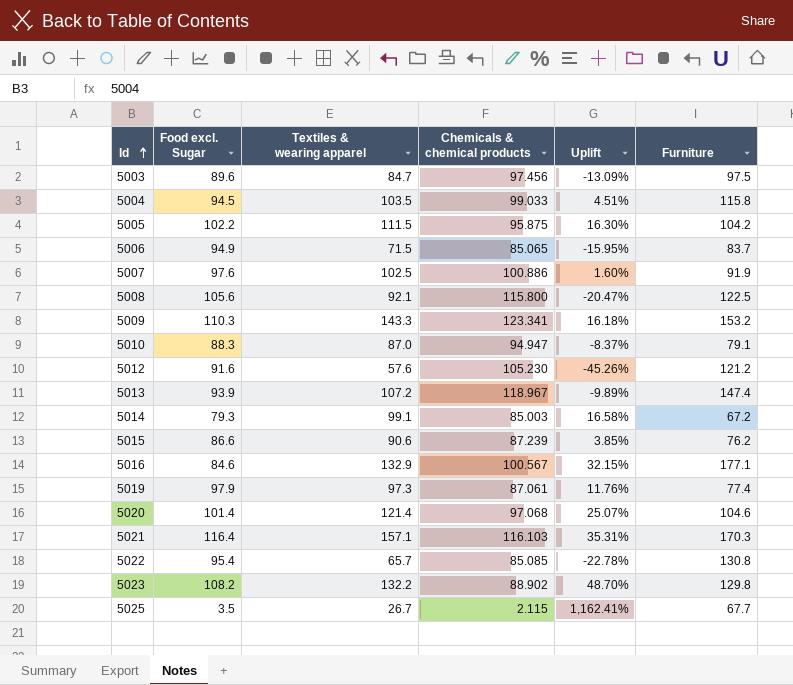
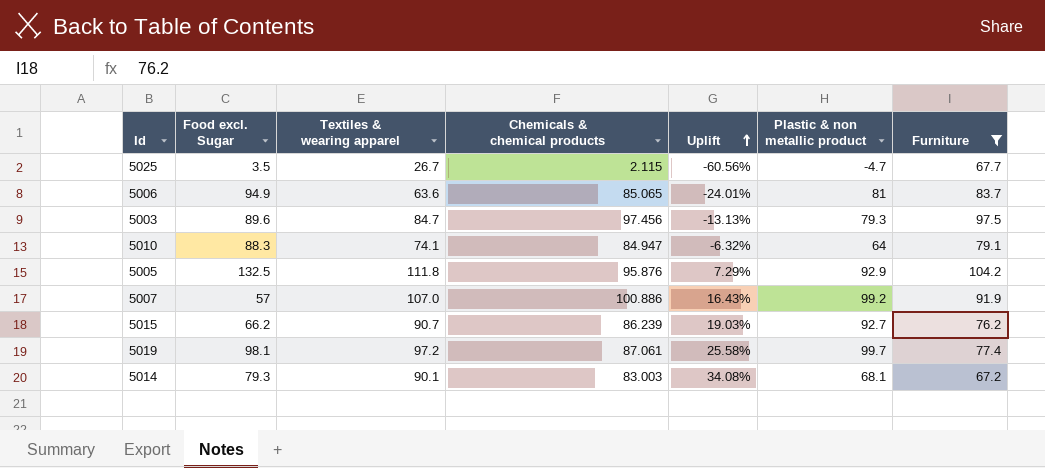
filter: none -> Furniture <= 104.2
row order: Id ascending -> Uplift ascending
column Uplift | formula: ([Textiles & wearing apparel] - [Chemicals & chemical products]) / [Chemicals & chemical products] -> ([Textiles & wearing apparel] - [Furniture]) / [Furniture]
column Plastic & non metallic product | position: none -> 6
5006 | Textiles & wearing apparel: 71.5 -> 63.6
5010 | Textiles & wearing apparel: 87.0 -> 74.1
5010 | Chemicals & chemical products: 94.947 -> 84.947
5005 | Food excl. Sugar: 102.2 -> 132.5
5005 | Textiles & wearing apparel: 111.5 -> 111.8
5005 | Chemicals & chemical products: 95.875 -> 95.876
5007 | Food excl. Sugar: 97.6 -> 57
5007 | Textiles & wearing apparel: 102.5 -> 107.0
5015 | Food excl. Sugar: 86.6 -> 66.2
5015 | Textiles & wearing apparel: 90.6 -> 90.7
5015 | Chemicals & chemical products: 87.239 -> 86.239
5019 | Food excl. Sugar: 97.9 -> 98.1
5019 | Textiles & wearing apparel: 97.3 -> 97.2
5014 | Textiles & wearing apparel: 99.1 -> 90.1
5014 | Chemicals & chemical products: 85.003 -> 83.003

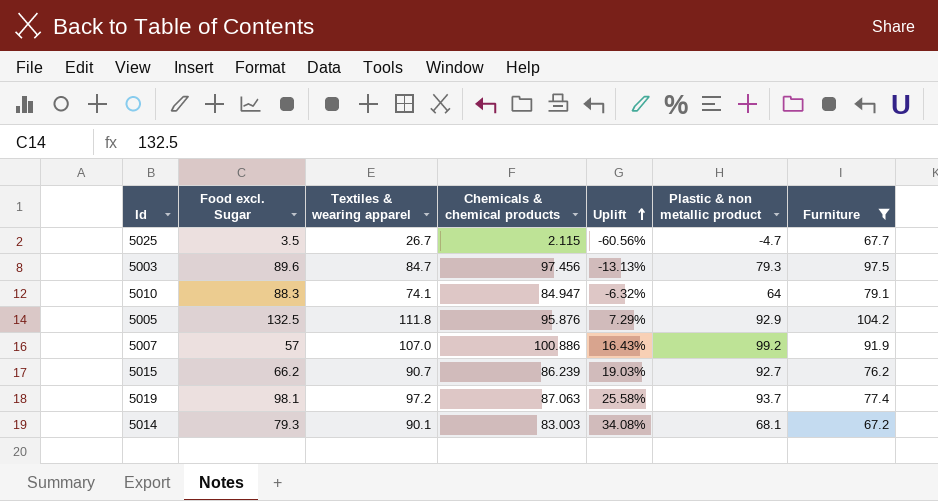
row 5006: 94.9 | 63.6 | 85.065 | -24.01% | 81 | 83.7 -> none
5019 | Chemicals & chemical products: 87.061 -> 87.063
5019 | Plastic & non metallic product: 99.7 -> 93.7

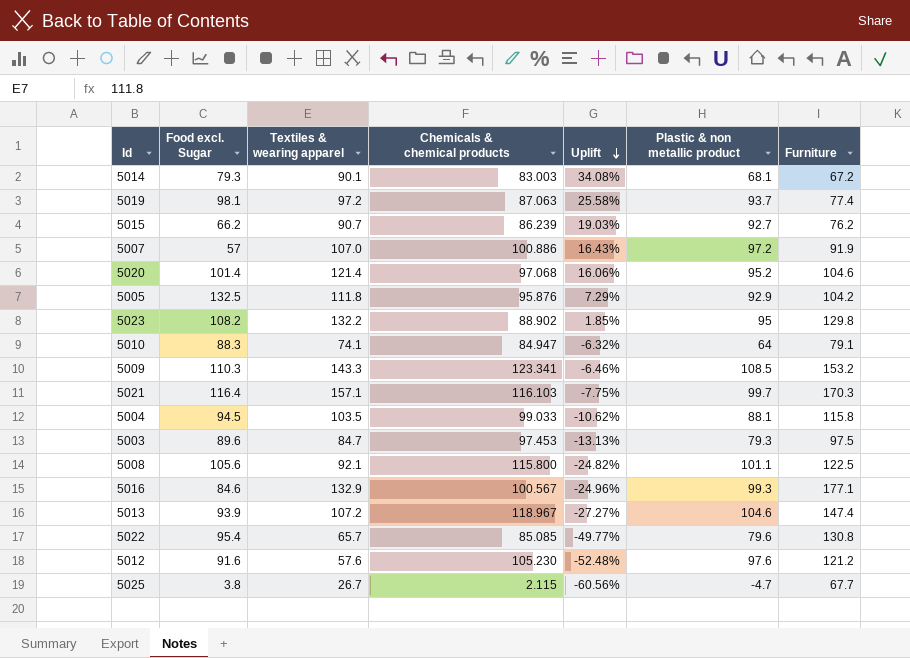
filter: Furniture <= 104.2 -> none
row order: Uplift ascending -> Uplift descending
5007 | Plastic & non metallic product: 99.2 -> 97.2
5003 | Chemicals & chemical products: 97.456 -> 97.453
5025 | Food excl. Sugar: 3.5 -> 3.8

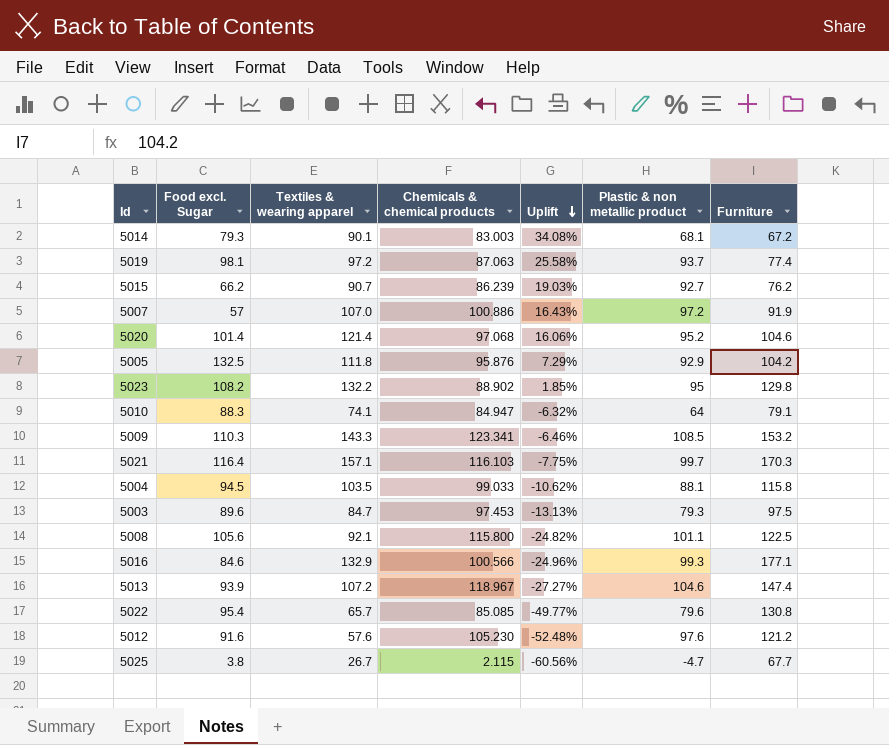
5016 | Chemicals & chemical products: 100.567 -> 100.566

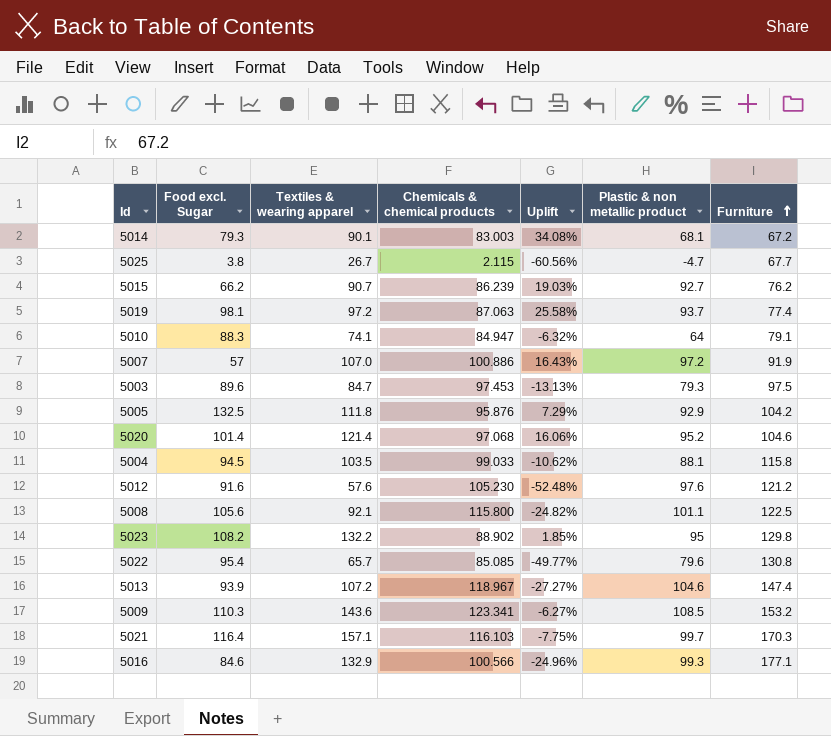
row order: Uplift descending -> Furniture ascending
5009 | Textiles & wearing apparel: 143.3 -> 143.6
5009 | Uplift: -6.46% -> -6.27%

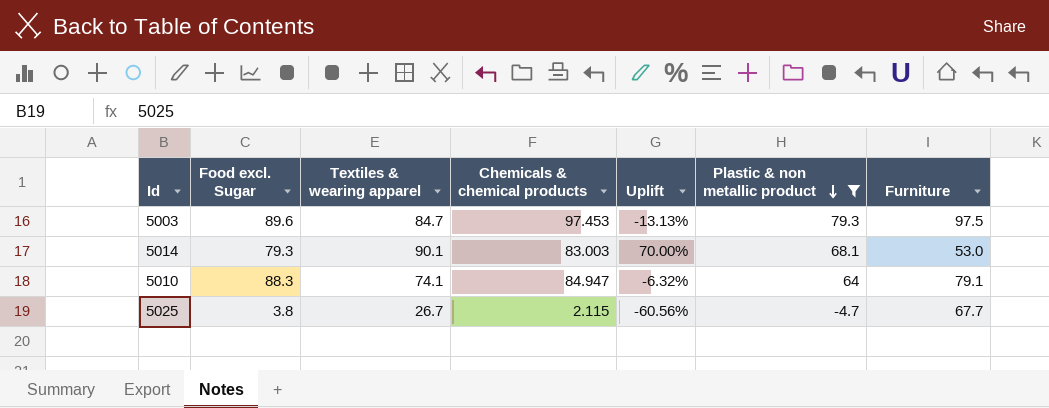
filter: none -> Plastic & non metallic product <= 79.3
row order: Furniture ascending -> Plastic & non metallic product descending
5014 | Uplift: 34.08% -> 70.00%
5014 | Furniture: 67.2 -> 53.0

